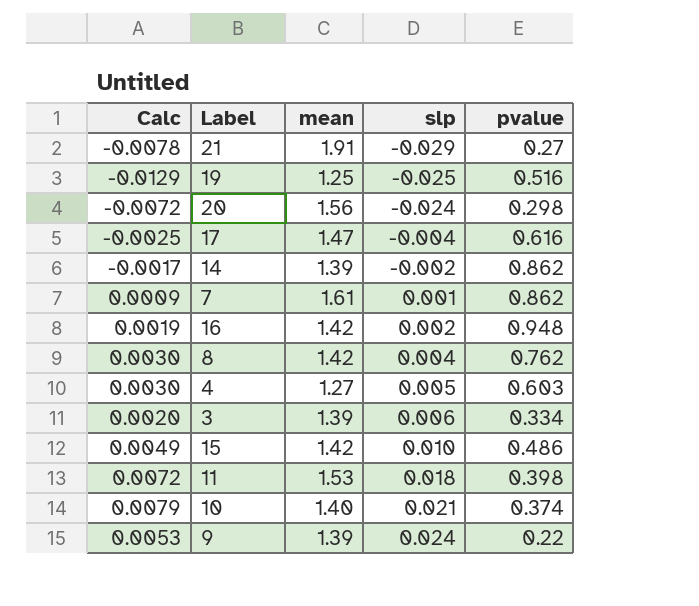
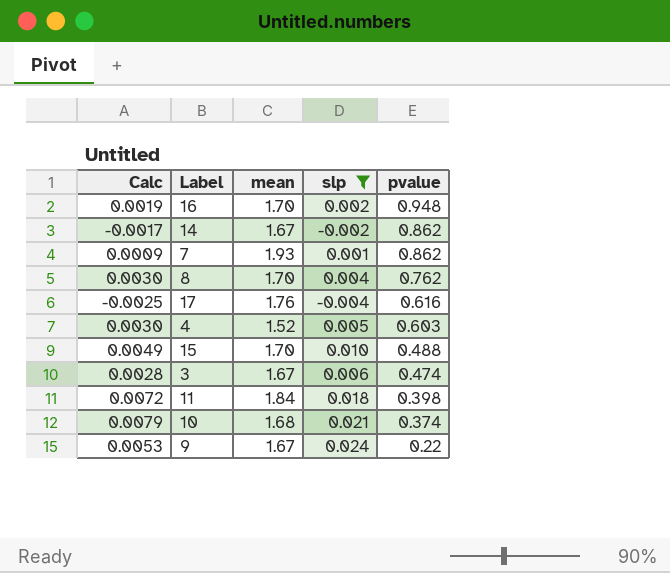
filter: none -> slp >= -0.004
row order: slp ascending -> pvalue descending
16 | mean: 1.42 -> 1.70
14 | mean: 1.39 -> 1.67
7 | mean: 1.61 -> 1.93
8 | mean: 1.42 -> 1.70
17 | mean: 1.47 -> 1.76
4 | mean: 1.27 -> 1.52
15 | mean: 1.42 -> 1.70
15 | pvalue: 0.486 -> 0.488
3 | Calc: 0.0020 -> 0.0028
3 | mean: 1.39 -> 1.67
3 | pvalue: 0.334 -> 0.474
11 | mean: 1.53 -> 1.84
10 | mean: 1.40 -> 1.68
9 | mean: 1.39 -> 1.67

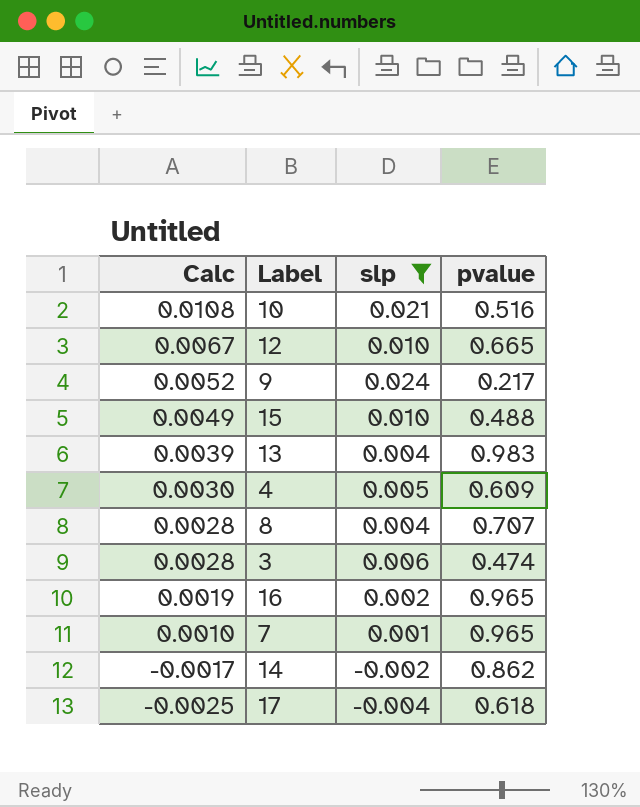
row order: pvalue descending -> Calc descending
column mean | position: 3 -> none
row 11: 0.0072 | 1.84 | 0.018 | 0.398 -> none
10 | Calc: 0.0079 -> 0.0108
10 | pvalue: 0.374 -> 0.516
row 12: none -> 0.0067 | 0.010 | 0.665
9 | Calc: 0.0053 -> 0.0052
9 | pvalue: 0.22 -> 0.217
row 13: none -> 0.0039 | 0.004 | 0.983
4 | pvalue: 0.603 -> 0.609
8 | Calc: 0.0030 -> 0.0028
8 | pvalue: 0.762 -> 0.707
16 | pvalue: 0.948 -> 0.965
7 | Calc: 0.0009 -> 0.0010
7 | pvalue: 0.862 -> 0.965
17 | pvalue: 0.616 -> 0.618

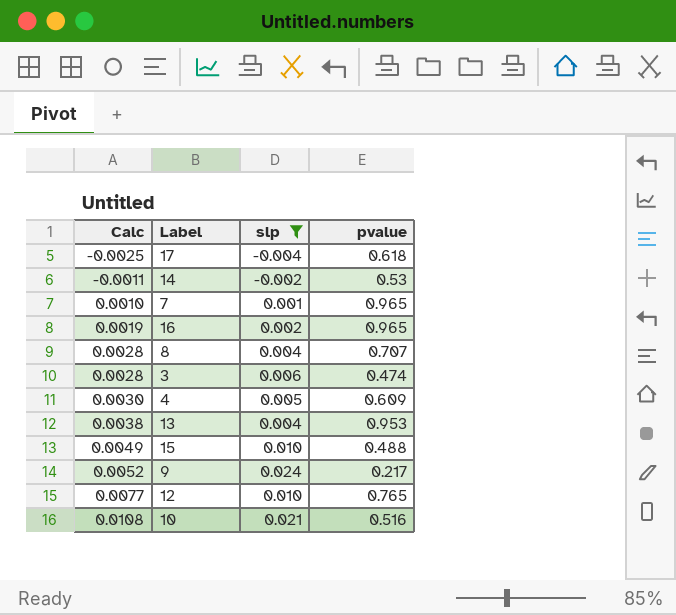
row order: Calc descending -> Calc ascending
14 | Calc: -0.0017 -> -0.0011
14 | pvalue: 0.862 -> 0.53
13 | Calc: 0.0039 -> 0.0038
13 | pvalue: 0.983 -> 0.953
12 | Calc: 0.0067 -> 0.0077
12 | pvalue: 0.665 -> 0.765

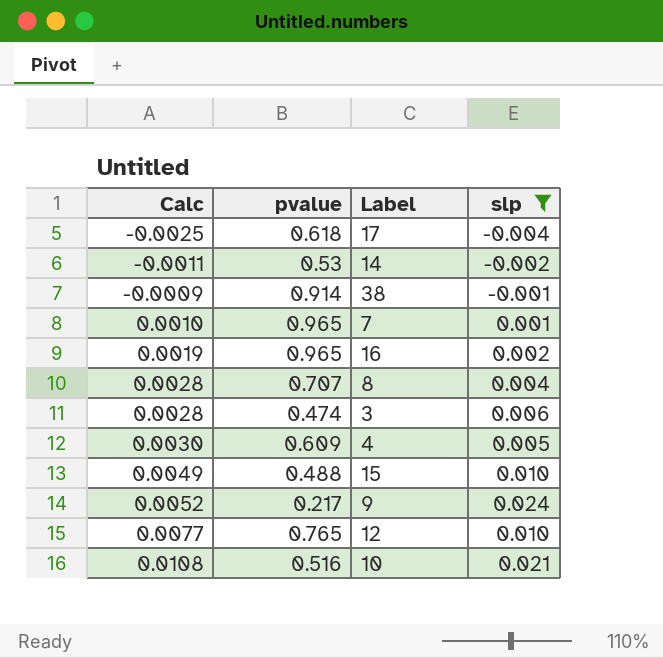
column pvalue | position: 4 -> 2
row 13: 0.0038 | 0.004 | 0.953 -> none
row 38: none -> -0.0009 | 0.914 | -0.001

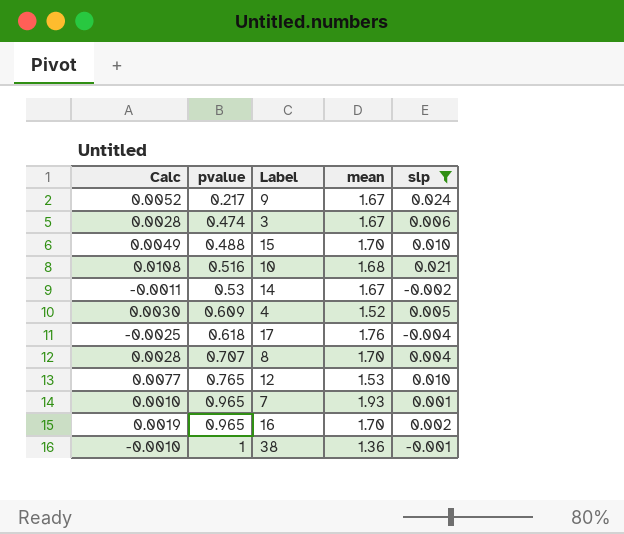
row order: Calc ascending -> pvalue ascending
column mean | position: none -> 4
38 | Calc: -0.0009 -> -0.0010
38 | pvalue: 0.914 -> 1

